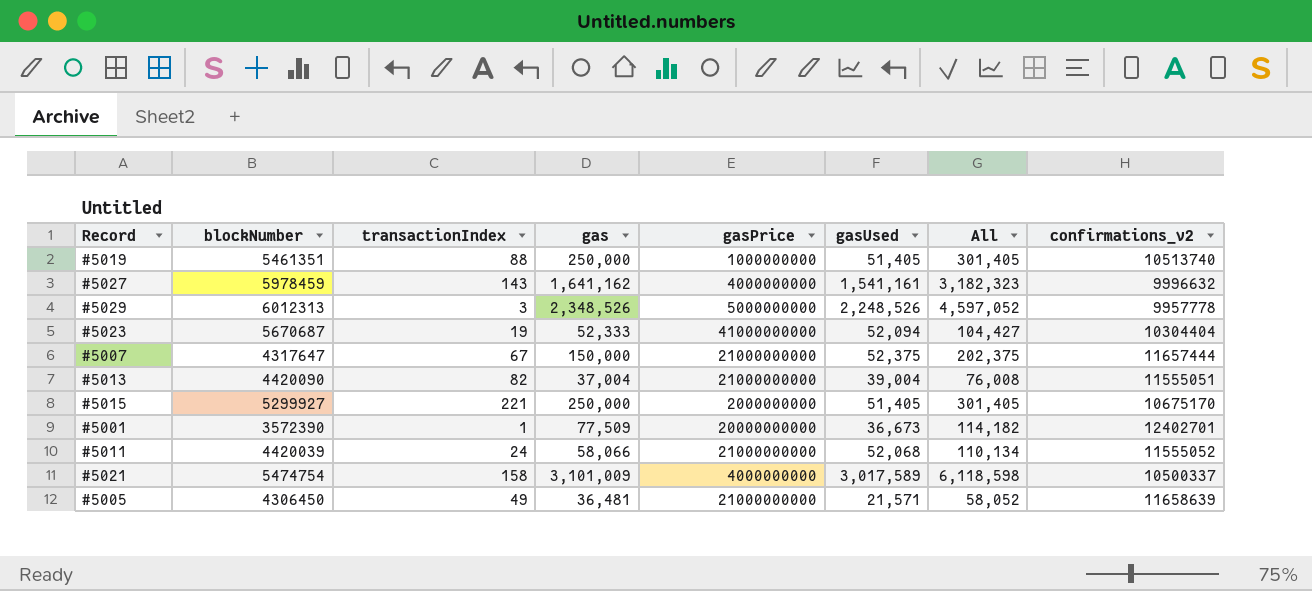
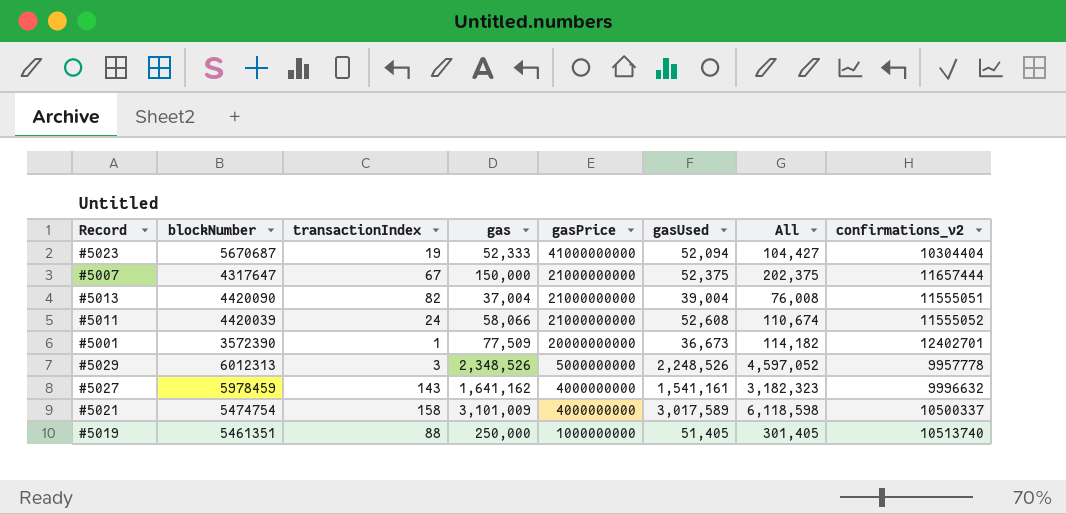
row order: none -> gasPrice descending
row #5015: 5299927 | 221 | 250,000 | 2000000000 | 51,405 | 301,405 | 10675170 -> none
row #5005: 4306450 | 49 | 36,481 | 21000000000 | 21,571 | 58,052 | 11658639 -> none
#5011 | gasUsed: 52,068 -> 52,608
#5011 | All: 110,134 -> 110,674

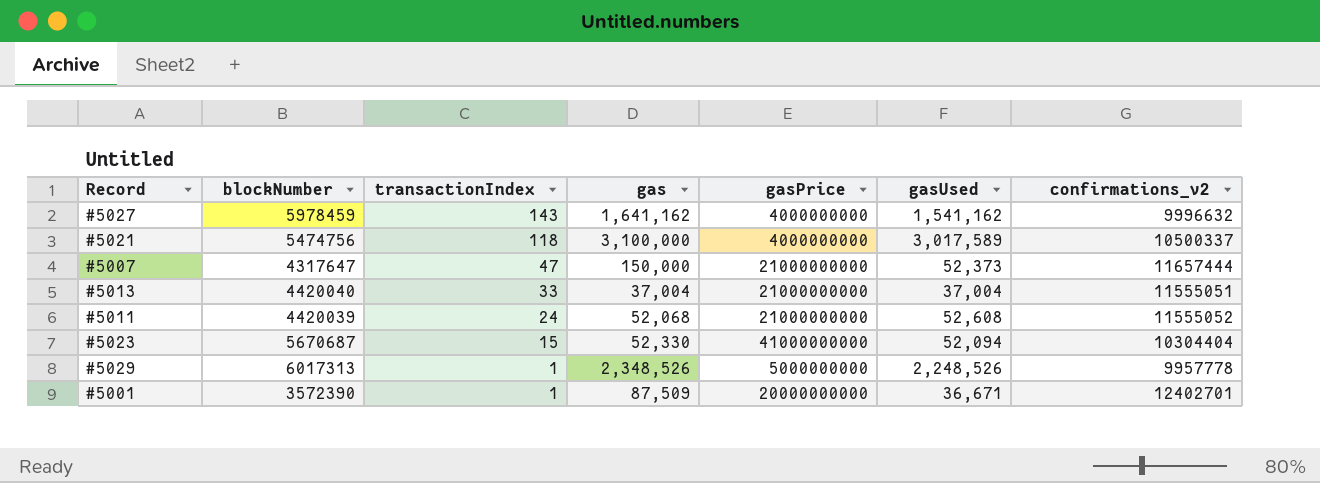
row order: gasPrice descending -> transactionIndex descending
column All | formula: [gas] + [gasUsed] -> none
row #5019: 5461351 | 88 | 250,000 | 1000000000 | 51,405 | 301,405 | 10513740 -> none
#5027 | gasUsed: 1,541,161 -> 1,541,162
#5021 | blockNumber: 5474754 -> 5474756
#5021 | transactionIndex: 158 -> 118
#5021 | gas: 3,101,009 -> 3,100,000
#5007 | transactionIndex: 67 -> 47
#5007 | gasUsed: 52,375 -> 52,373
#5013 | blockNumber: 4420090 -> 4420040
#5013 | transactionIndex: 82 -> 33
#5013 | gasUsed: 39,004 -> 37,004
#5011 | gas: 58,066 -> 52,068
#5023 | transactionIndex: 19 -> 15
#5023 | gas: 52,333 -> 52,330
#5029 | blockNumber: 6012313 -> 6017313
#5029 | transactionIndex: 3 -> 1
#5001 | gas: 77,509 -> 87,509
#5001 | gasUsed: 36,673 -> 36,671

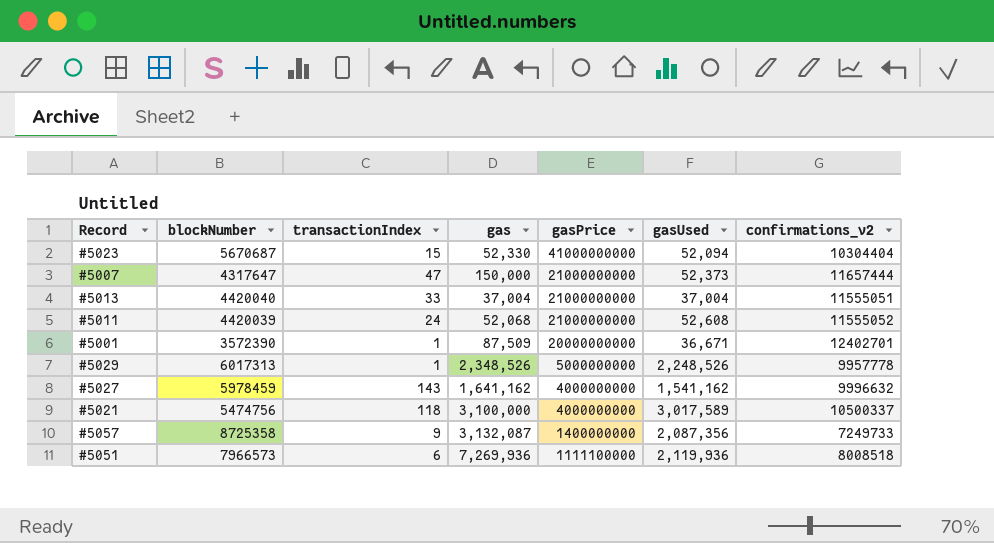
row order: transactionIndex descending -> gasPrice descending
row #5057: none -> 8725358 | 9 | 3,132,087 | 1400000000 | 2,087,356 | 7249733
row #5051: none -> 7966573 | 6 | 7,269,936 | 1111100000 | 2,119,936 | 8008518

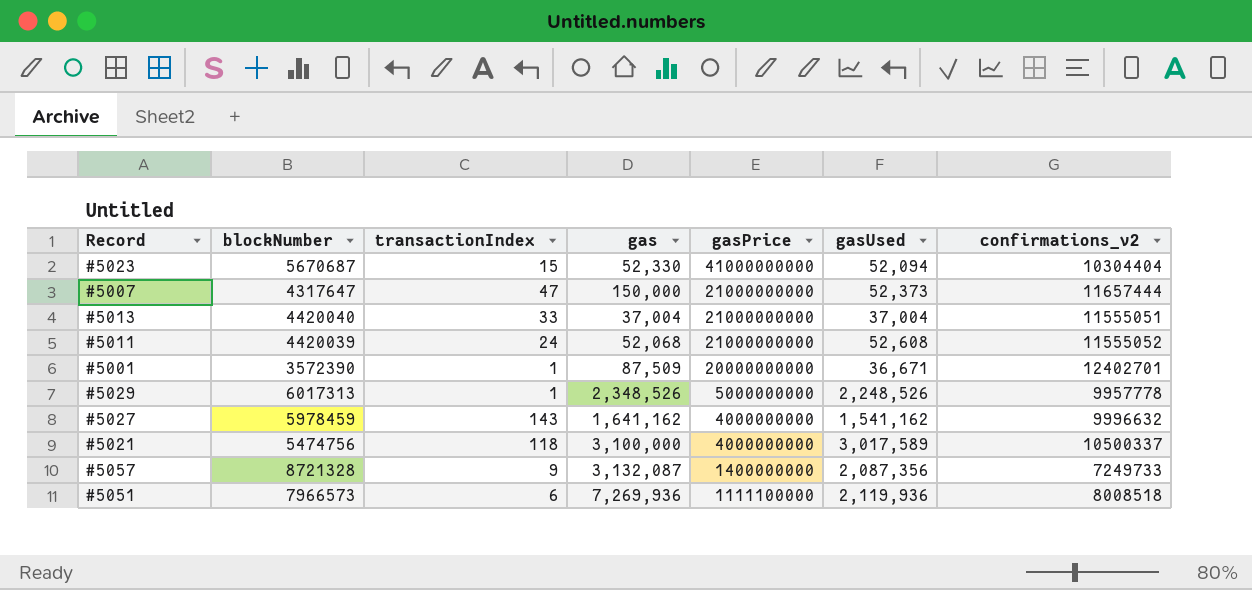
#5057 | blockNumber: 8725358 -> 8721328

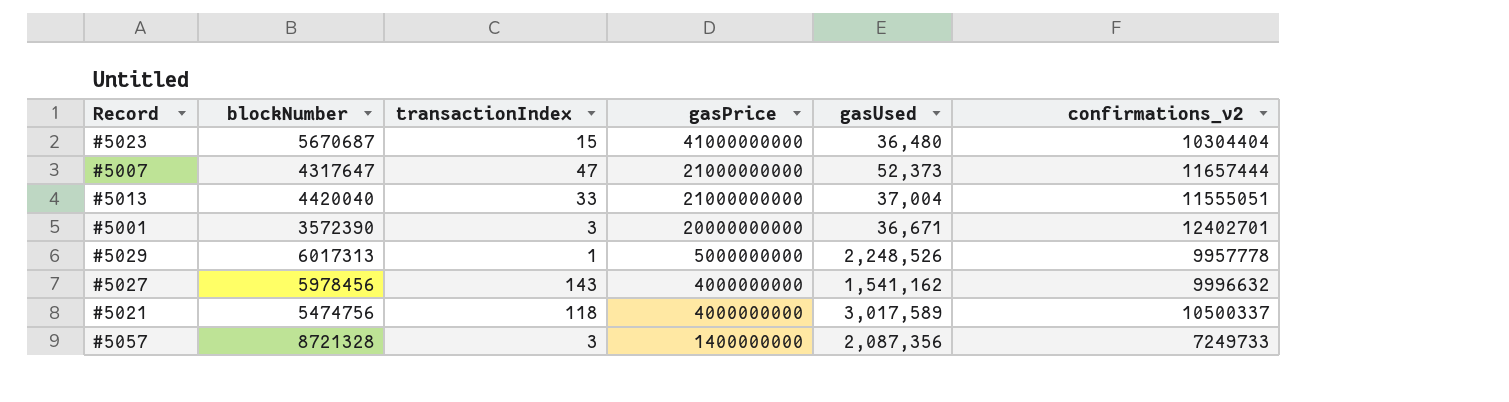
column gas | position: 4 -> none
row #5011: 4420039 | 24 | 52,068 | 21000000000 | 52,608 | 11555052 -> none
row #5051: 7966573 | 6 | 7,269,936 | 1111100000 | 2,119,936 | 8008518 -> none
#5023 | gasUsed: 52,094 -> 36,480
#5001 | transactionIndex: 1 -> 3
#5027 | blockNumber: 5978459 -> 5978456
#5057 | transactionIndex: 9 -> 3

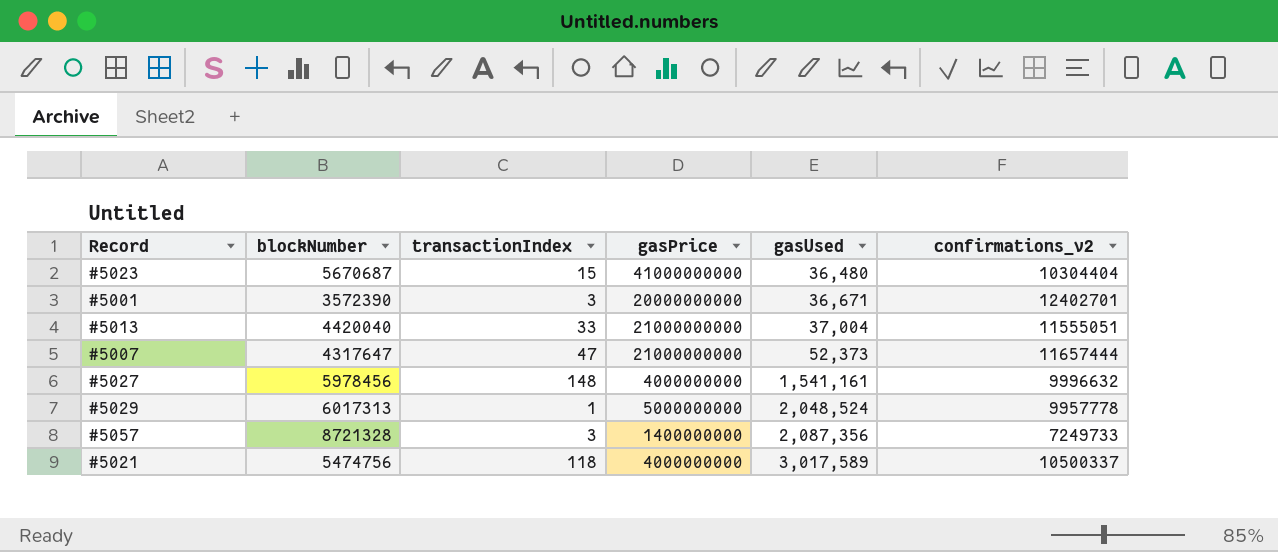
row order: gasPrice descending -> gasUsed ascending
#5027 | transactionIndex: 143 -> 148
#5027 | gasUsed: 1,541,162 -> 1,541,161
#5029 | gasUsed: 2,248,526 -> 2,048,524

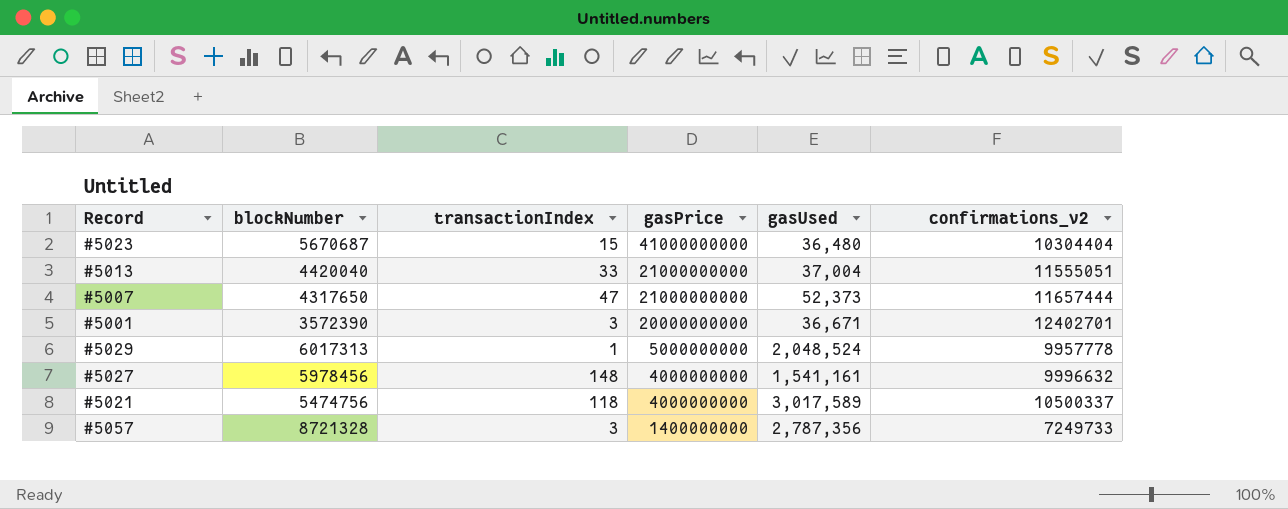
row order: gasUsed ascending -> gasPrice descending
#5007 | blockNumber: 4317647 -> 4317650
#5057 | gasUsed: 2,087,356 -> 2,787,356

